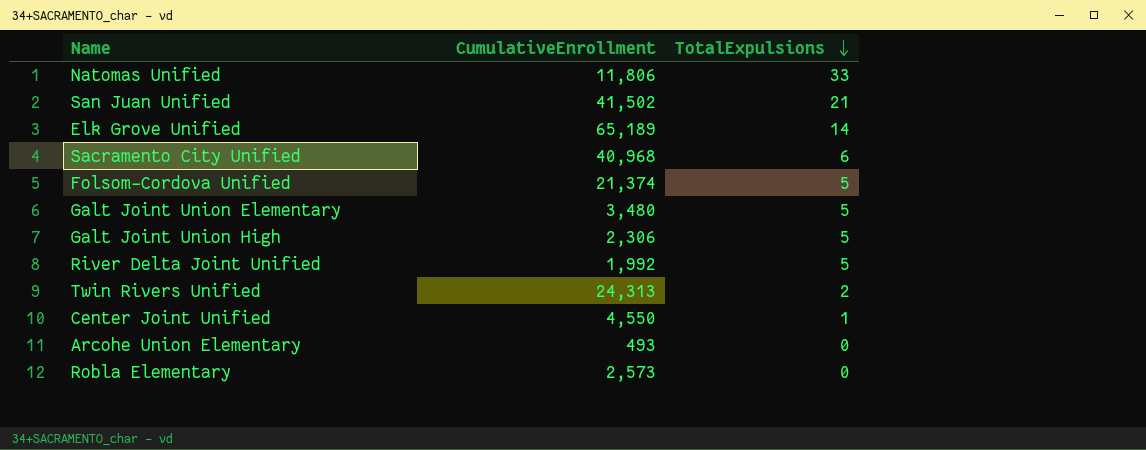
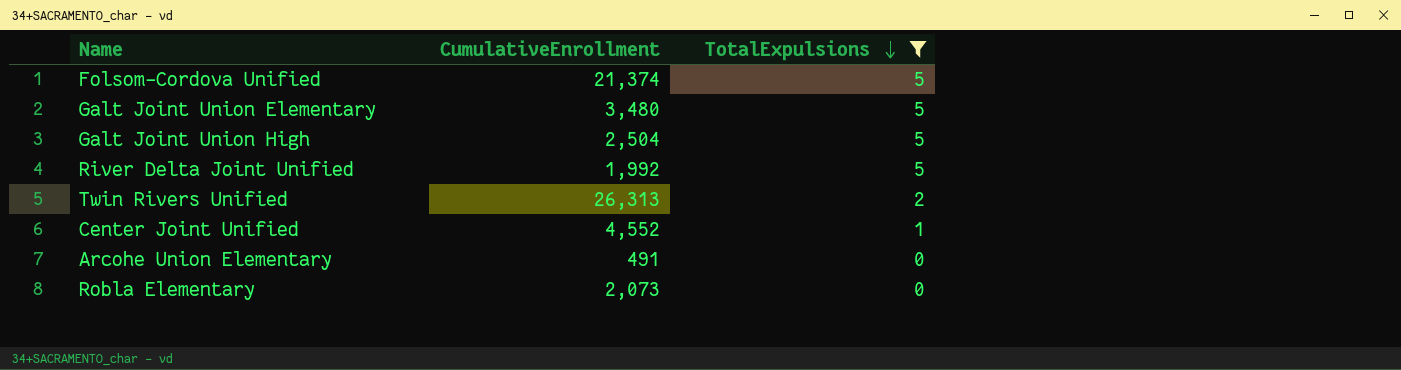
filter: none -> TotalExpulsions <= 5
Galt Joint Union High | CumulativeEnrollment: 2,306 -> 2,504
Twin Rivers Unified | CumulativeEnrollment: 24,313 -> 26,313
Center Joint Unified | CumulativeEnrollment: 4,550 -> 4,552
Arcohe Union Elementary | CumulativeEnrollment: 493 -> 491
Robla Elementary | CumulativeEnrollment: 2,573 -> 2,073

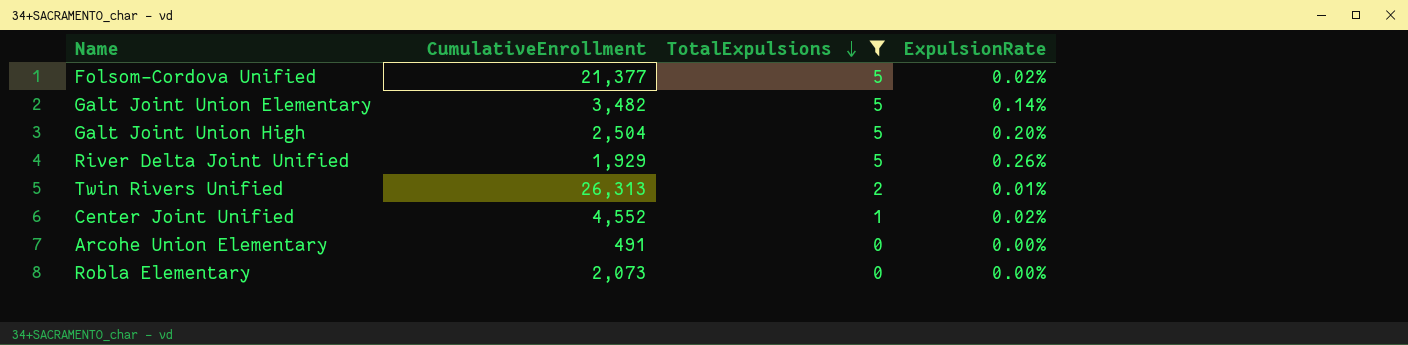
column ExpulsionRate | formula: none -> [TotalExpulsions] / [CumulativeEnrollment]
Folsom-Cordova Unified | CumulativeEnrollment: 21,374 -> 21,377
Galt Joint Union Elementary | CumulativeEnrollment: 3,480 -> 3,482
River Delta Joint Unified | CumulativeEnrollment: 1,992 -> 1,929

